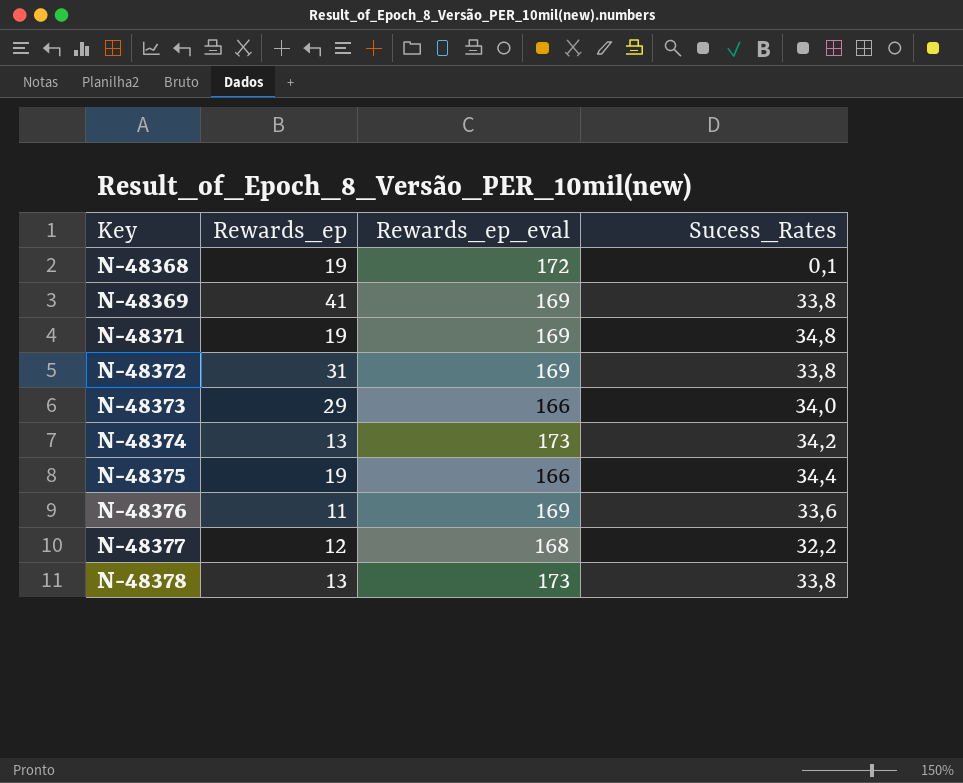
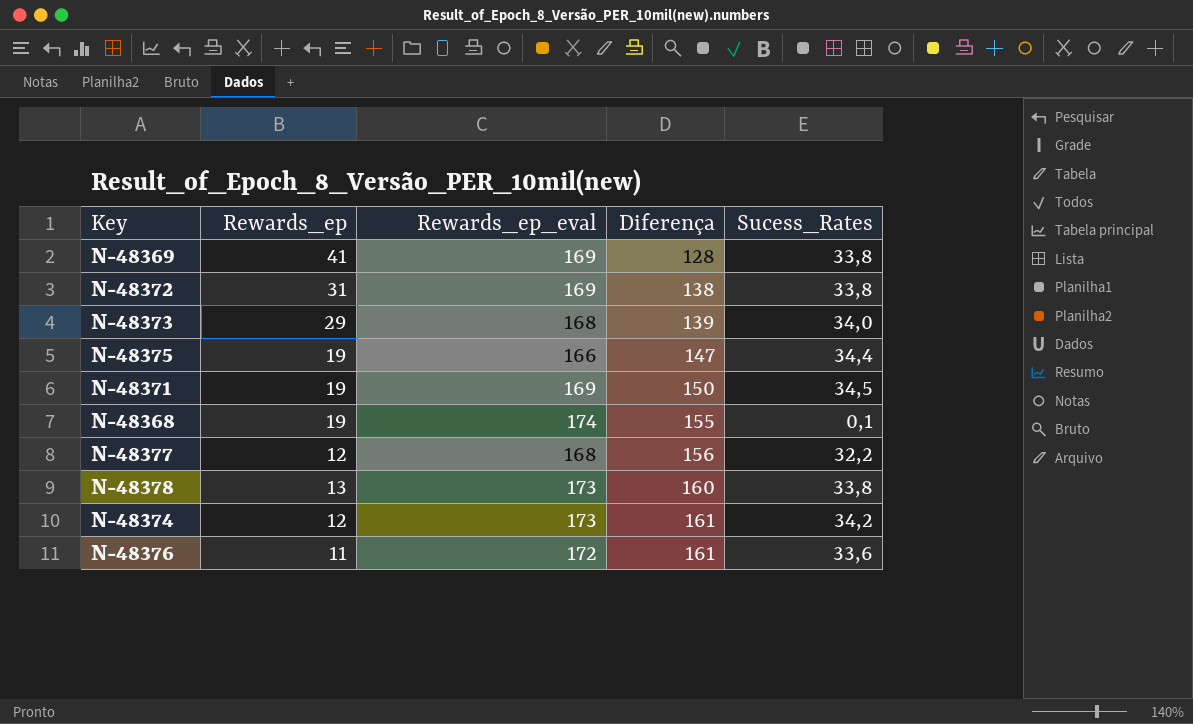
row order: Key ascending -> Diferença ascending
column Diferença | formula: none -> [Rewards_ep_eval] - [Rewards_ep]
N-48373 | Rewards_ep_eval: 166 -> 168
N-48371 | Sucess_Rates: 34,8 -> 34,5
N-48368 | Rewards_ep_eval: 172 -> 174
N-48374 | Rewards_ep: 13 -> 12
N-48376 | Rewards_ep_eval: 169 -> 172

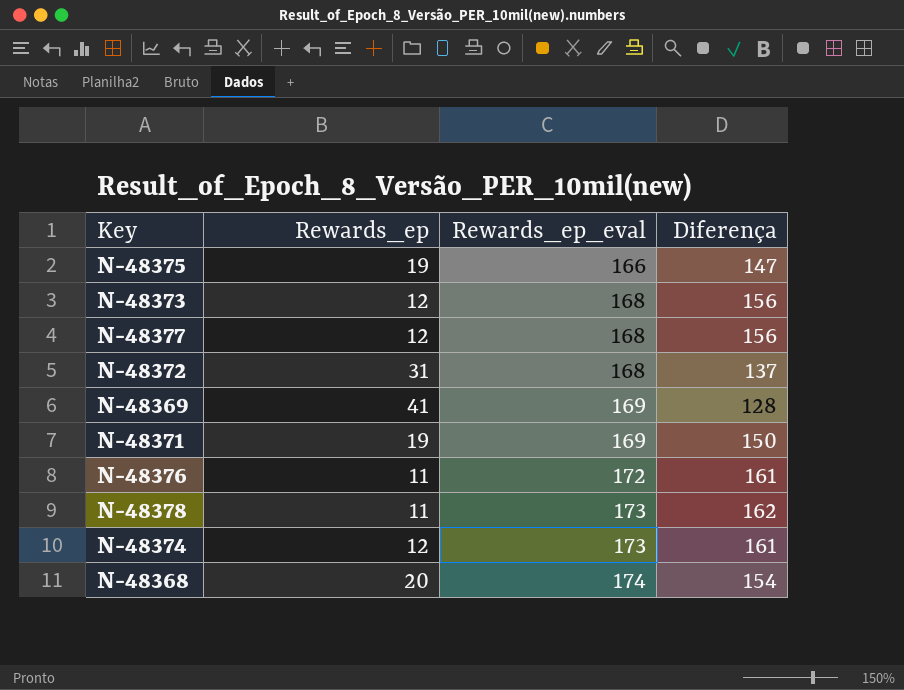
row order: Diferença ascending -> Rewards_ep_eval ascending
column Sucess_Rates | position: 5 -> none
N-48373 | Rewards_ep: 29 -> 12
N-48373 | Diferença: 139 -> 156
N-48372 | Rewards_ep_eval: 169 -> 168
N-48372 | Diferença: 138 -> 137
N-48378 | Rewards_ep: 13 -> 11
N-48378 | Diferença: 160 -> 162
N-48368 | Rewards_ep: 19 -> 20
N-48368 | Diferença: 155 -> 154

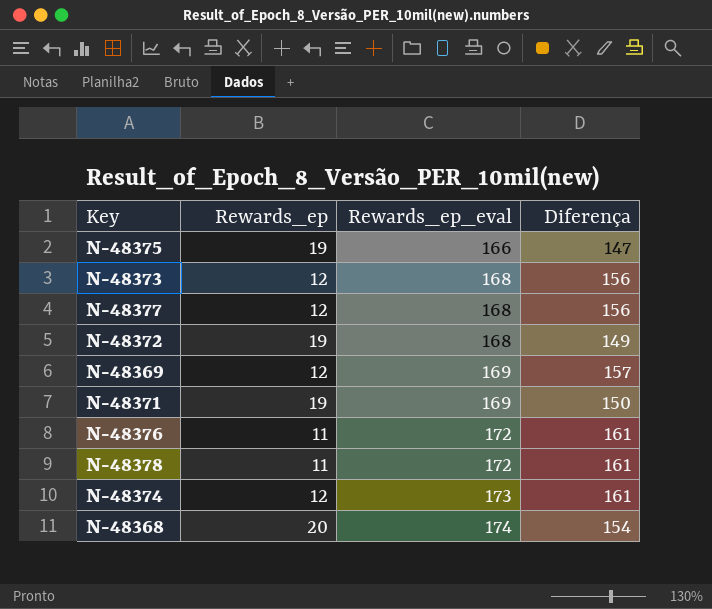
N-48372 | Rewards_ep: 31 -> 19
N-48372 | Diferença: 137 -> 149
N-48369 | Rewards_ep: 41 -> 12
N-48369 | Diferença: 128 -> 157
N-48378 | Rewards_ep_eval: 173 -> 172
N-48378 | Diferença: 162 -> 161

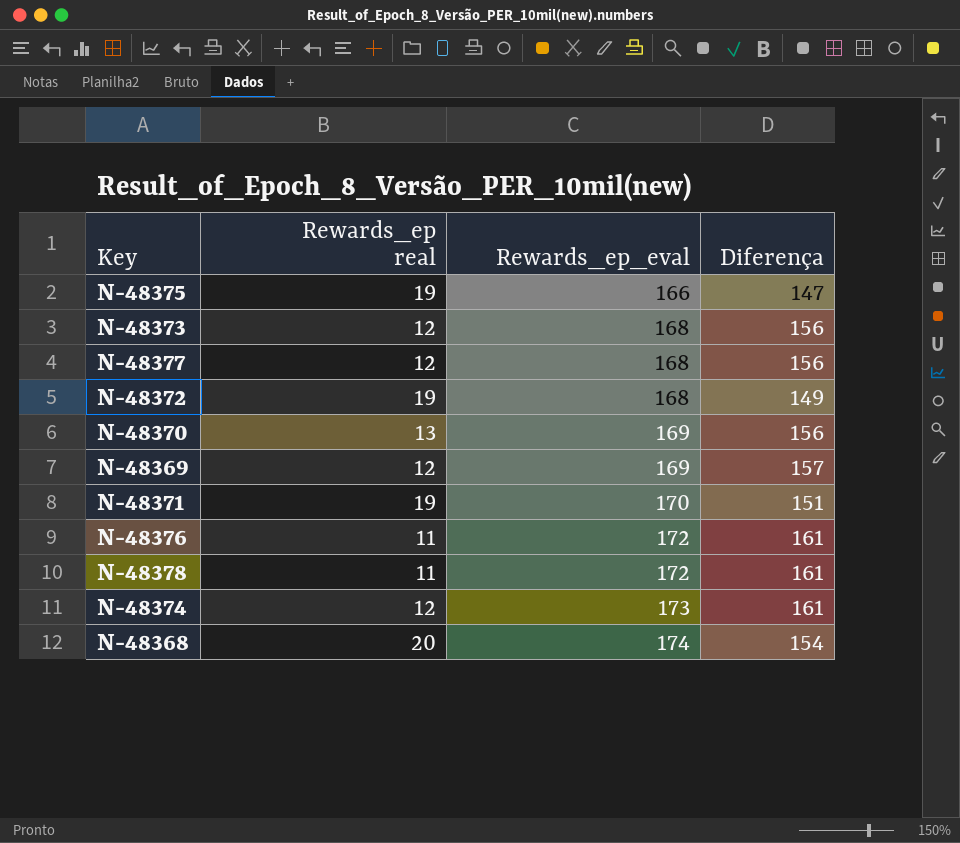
column name: Rewards_ep -> Rewards_ep real
row N-48370: none -> 13 | 169 | 156
N-48371 | Rewards_ep_eval: 169 -> 170
N-48371 | Diferença: 150 -> 151

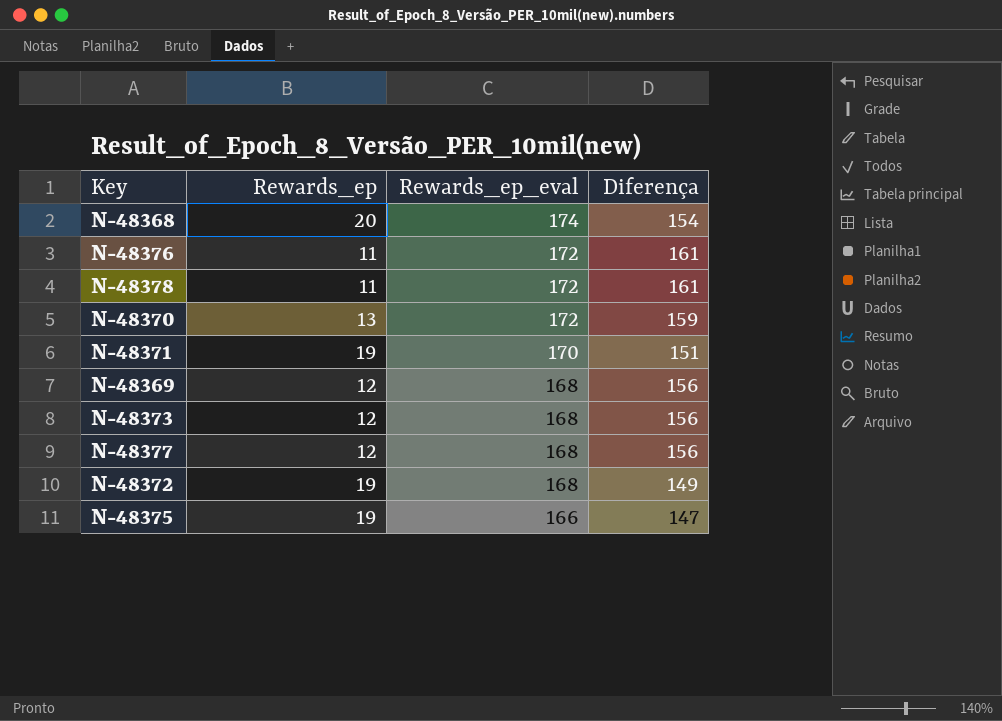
row order: Rewards_ep_eval ascending -> Rewards_ep_eval descending
column name: Rewards_ep real -> Rewards_ep
row N-48374: 12 | 173 | 161 -> none
N-48370 | Rewards_ep_eval: 169 -> 172
N-48370 | Diferença: 156 -> 159
N-48369 | Rewards_ep_eval: 169 -> 168
N-48369 | Diferença: 157 -> 156

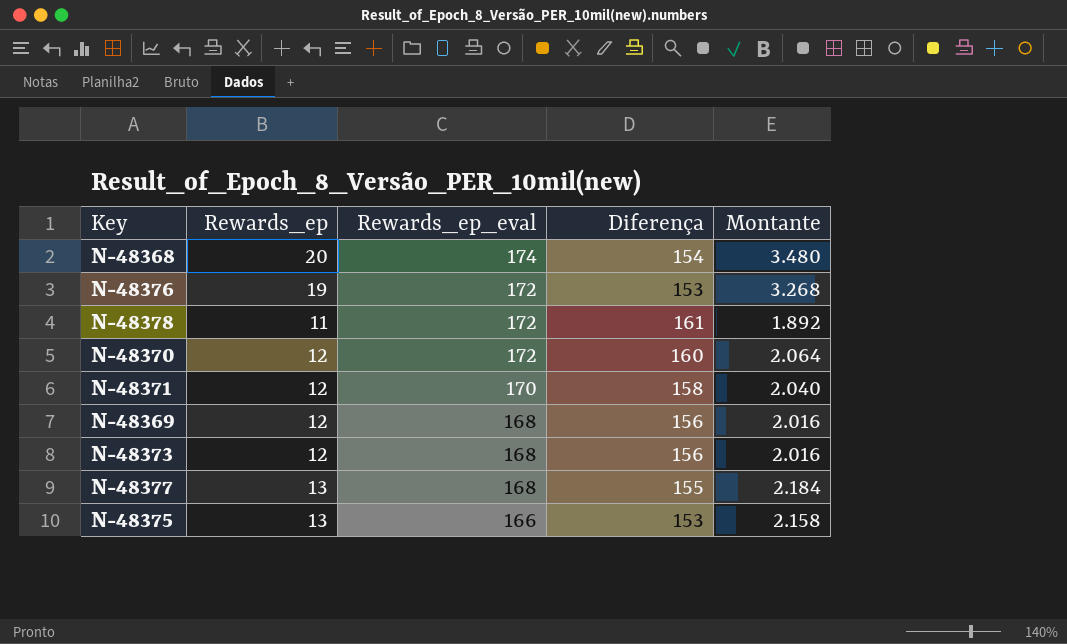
column Montante | formula: none -> [Rewards_ep] * [Rewards_ep_eval]
row N-48372: 19 | 168 | 149 -> none
N-48376 | Rewards_ep: 11 -> 19
N-48376 | Diferença: 161 -> 153
N-48370 | Rewards_ep: 13 -> 12
N-48370 | Diferença: 159 -> 160
N-48371 | Rewards_ep: 19 -> 12
N-48371 | Diferença: 151 -> 158
N-48377 | Rewards_ep: 12 -> 13
N-48377 | Diferença: 156 -> 155
N-48375 | Rewards_ep: 19 -> 13
N-48375 | Diferença: 147 -> 153

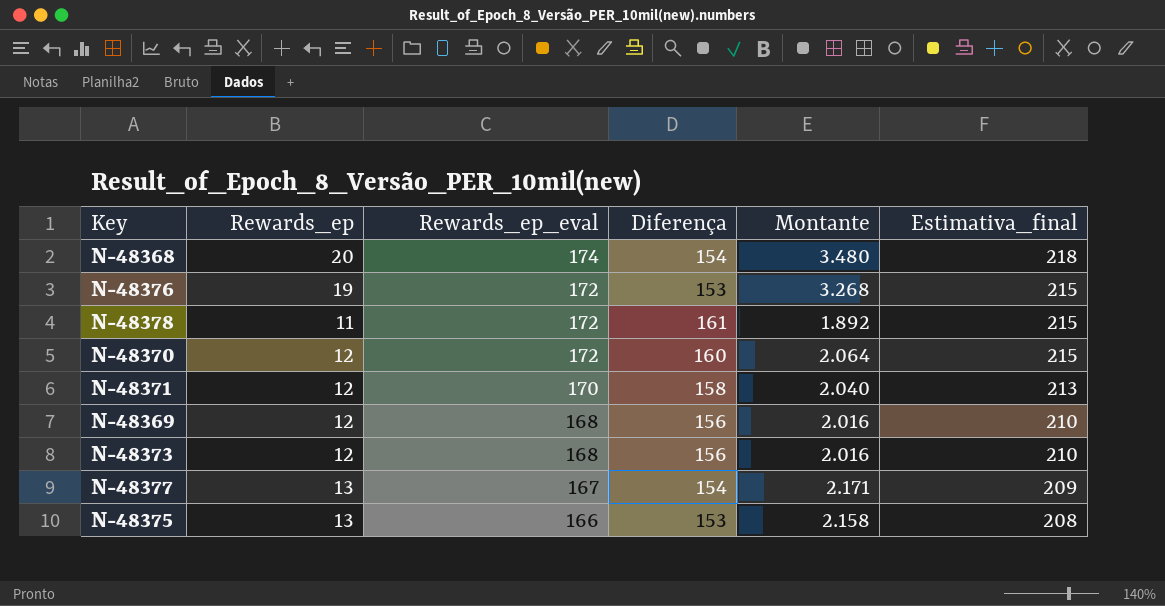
column Estimativa_final | formula: none -> [Rewards_ep_eval] * 1,25
N-48377 | Rewards_ep_eval: 168 -> 167
N-48377 | Diferença: 155 -> 154
N-48377 | Montante: 2.184 -> 2.171

